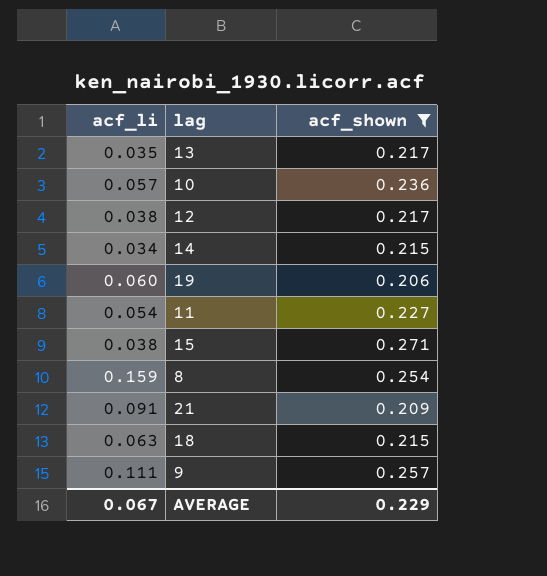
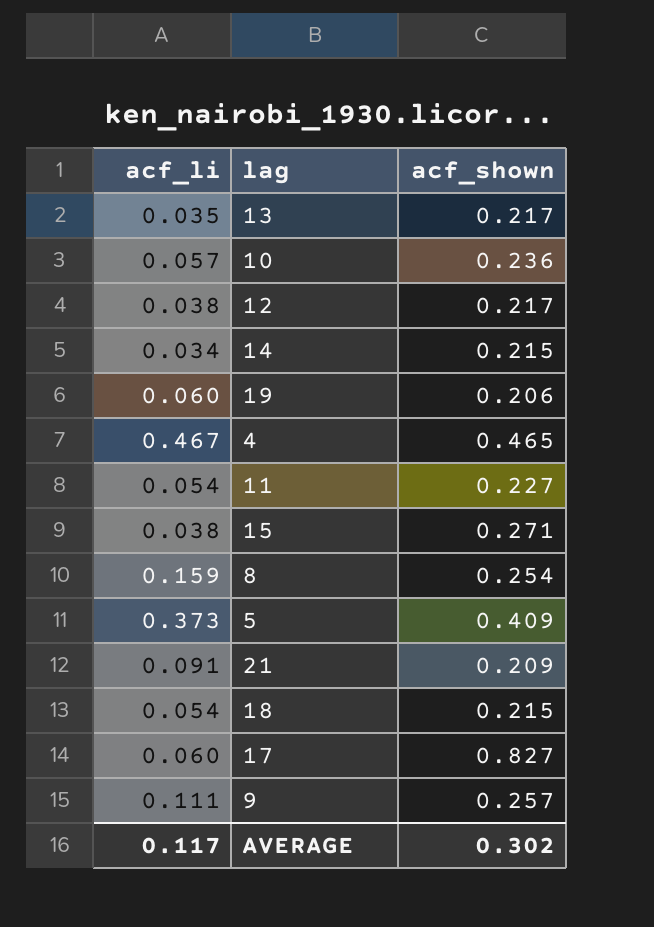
filter: acf_shown <= 0.271 -> none
18 | acf_li: 0.063 -> 0.054
AVERAGE | acf_li: 0.067 -> 0.117
AVERAGE | acf_shown: 0.229 -> 0.302

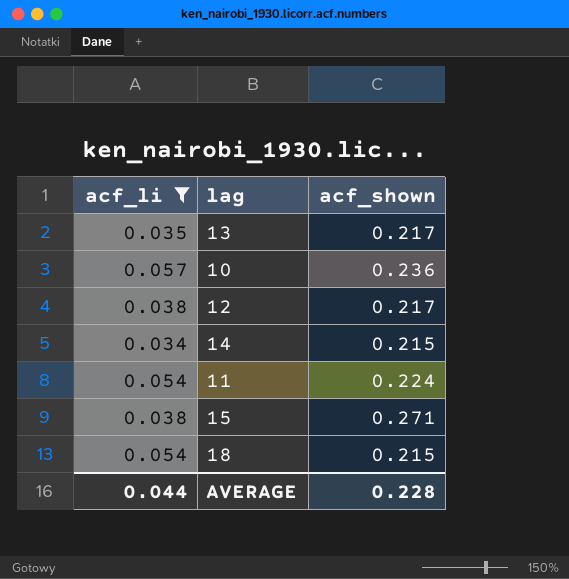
filter: none -> acf_li <= 0.057
11 | acf_shown: 0.227 -> 0.224
AVERAGE | acf_li: 0.117 -> 0.044
AVERAGE | acf_shown: 0.302 -> 0.228

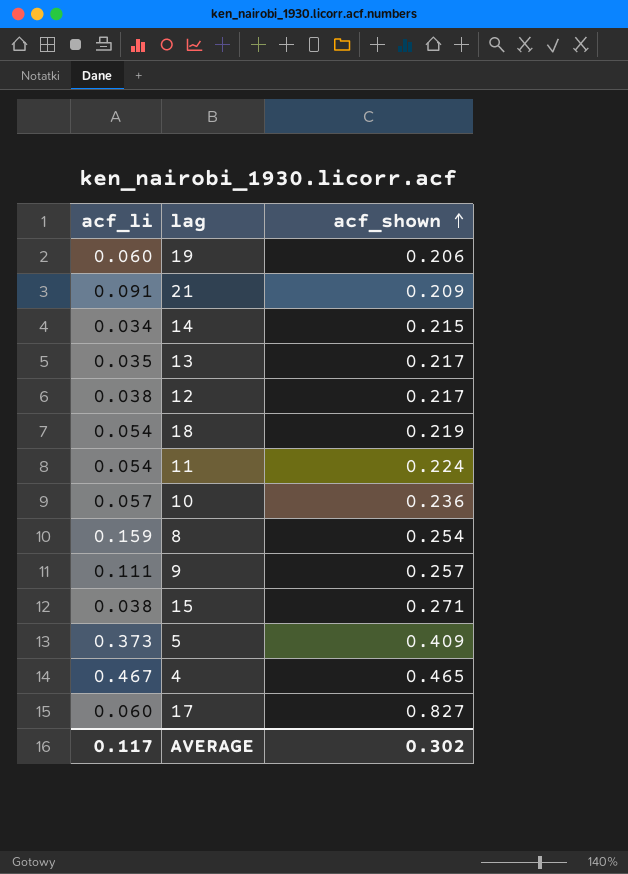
filter: acf_li <= 0.057 -> none
row order: none -> acf_shown ascending
18 | acf_shown: 0.215 -> 0.219
AVERAGE | acf_li: 0.044 -> 0.117
AVERAGE | acf_shown: 0.228 -> 0.302

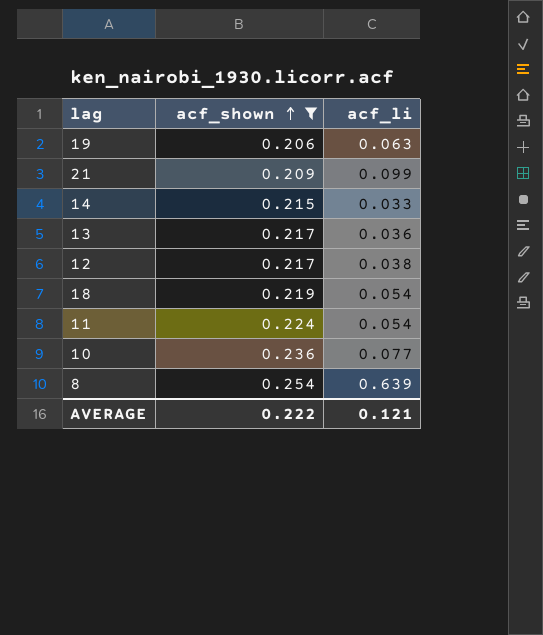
filter: none -> acf_shown <= 0.254
column acf_li | position: 1 -> 3
19 | acf_li: 0.060 -> 0.063
21 | acf_li: 0.091 -> 0.099
14 | acf_li: 0.034 -> 0.033
13 | acf_li: 0.035 -> 0.036
10 | acf_li: 0.057 -> 0.077
8 | acf_li: 0.159 -> 0.639
AVERAGE | acf_shown: 0.302 -> 0.222
AVERAGE | acf_li: 0.117 -> 0.121

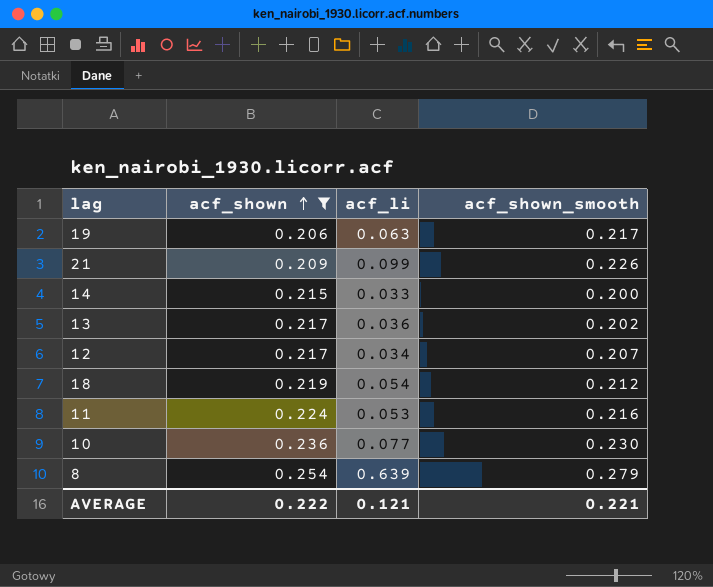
column acf_shown_smooth | position: none -> 4
12 | acf_li: 0.038 -> 0.034
11 | acf_li: 0.054 -> 0.053

